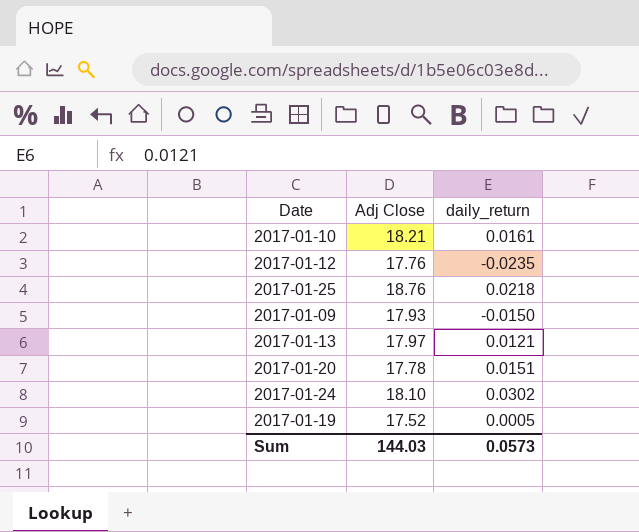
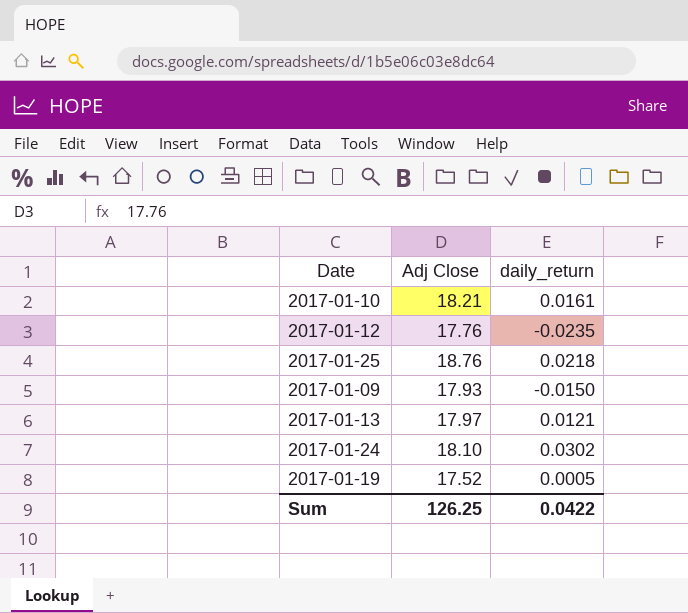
row 2017-01-20: 17.78 | 0.0151 -> none
Sum | Adj Close: 144.03 -> 126.25
Sum | daily_return: 0.0573 -> 0.0422

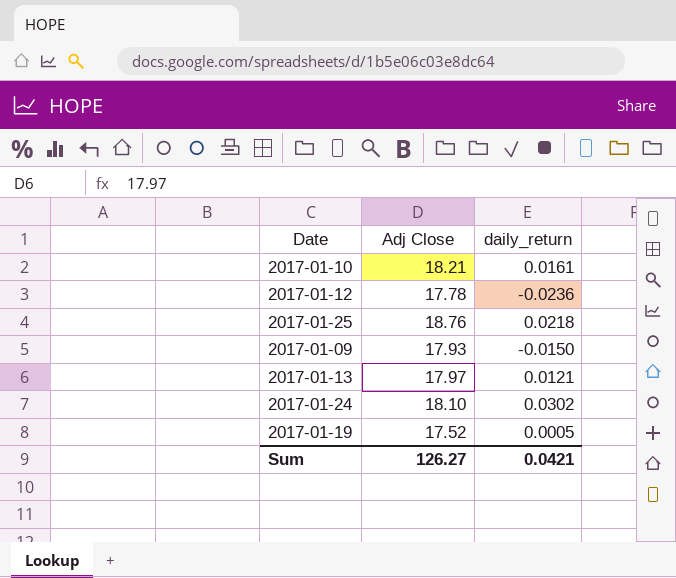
2017-01-12 | Adj Close: 17.76 -> 17.78
2017-01-12 | daily_return: -0.0235 -> -0.0236
Sum | Adj Close: 126.25 -> 126.27
Sum | daily_return: 0.0422 -> 0.0421

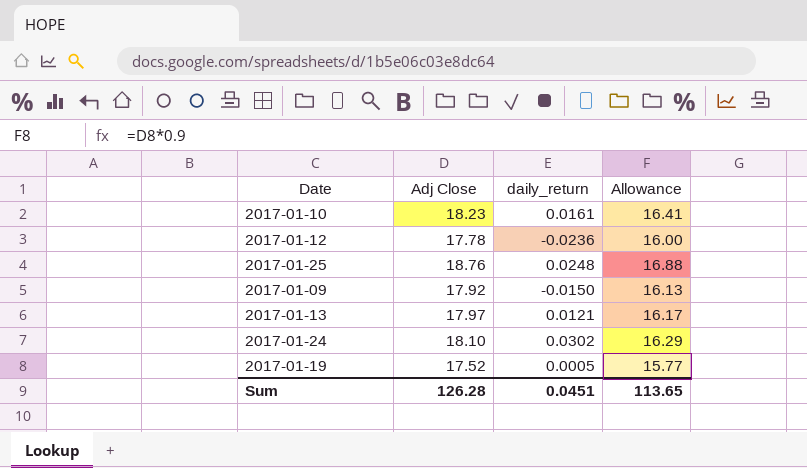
column Allowance | formula: none -> [Adj Close] * 0.9
2017-01-10 | Adj Close: 18.21 -> 18.23
2017-01-25 | daily_return: 0.0218 -> 0.0248
2017-01-09 | Adj Close: 17.93 -> 17.92
Sum | Adj Close: 126.27 -> 126.28
Sum | daily_return: 0.0421 -> 0.0451

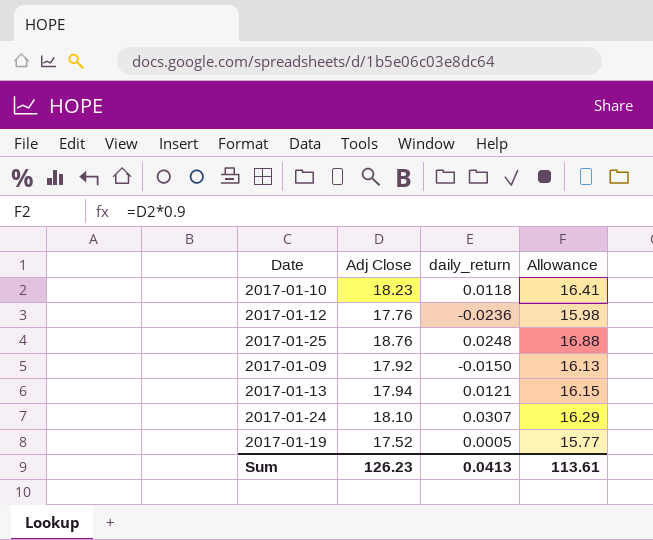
2017-01-10 | daily_return: 0.0161 -> 0.0118
2017-01-12 | Adj Close: 17.78 -> 17.76
2017-01-12 | Allowance: 16.00 -> 15.98
2017-01-13 | Adj Close: 17.97 -> 17.94
2017-01-13 | Allowance: 16.17 -> 16.15
2017-01-24 | daily_return: 0.0302 -> 0.0307
Sum | Adj Close: 126.28 -> 126.23
Sum | daily_return: 0.0451 -> 0.0413
Sum | Allowance: 113.65 -> 113.61

